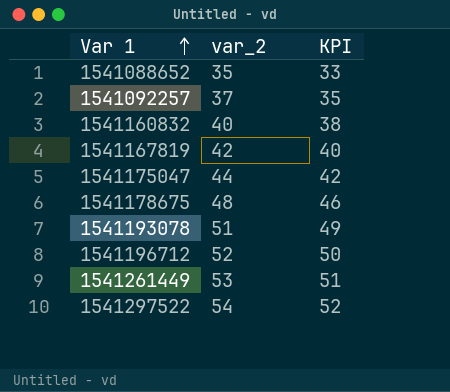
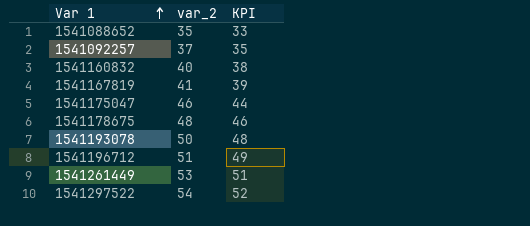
1541167819 | var_2: 42 -> 41
1541167819 | KPI: 40 -> 39
1541175047 | var_2: 44 -> 46
1541175047 | KPI: 42 -> 44
1541193078 | var_2: 51 -> 50
1541193078 | KPI: 49 -> 48
1541196712 | var_2: 52 -> 51
1541196712 | KPI: 50 -> 49

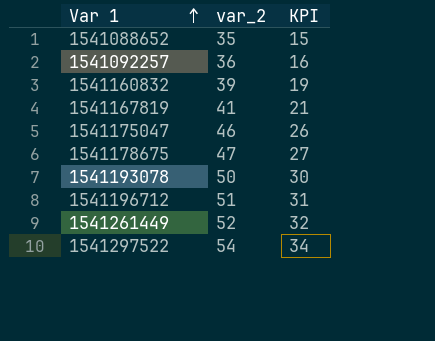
column KPI | formula: [var_2] - 2 -> [var_2] - 20
1541092257 | var_2: 37 -> 36
1541160832 | var_2: 40 -> 39
1541178675 | var_2: 48 -> 47
1541261449 | var_2: 53 -> 52

